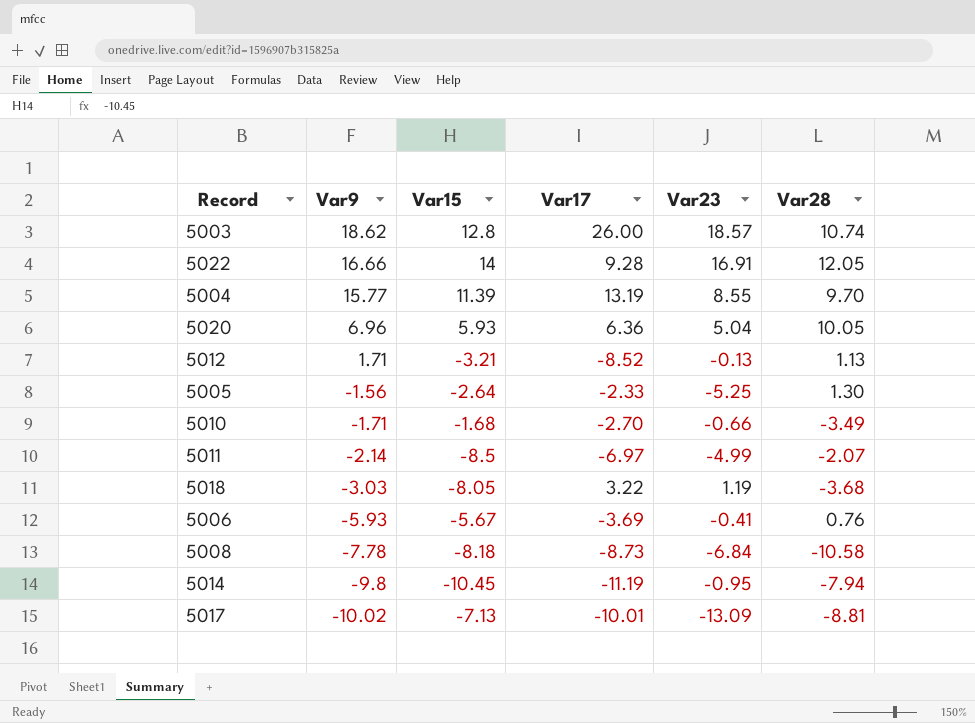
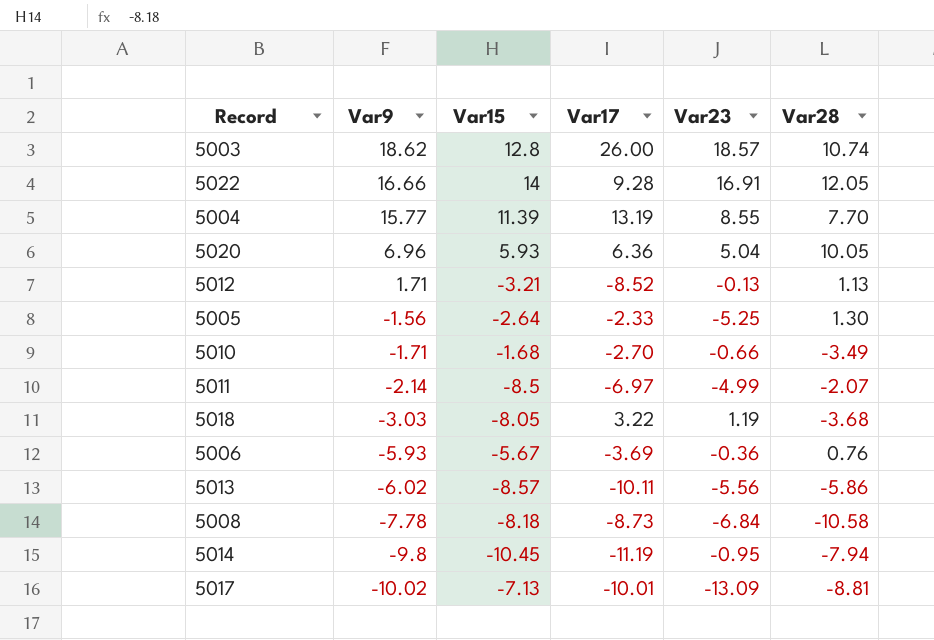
5004 | Var28: 9.70 -> 7.70
5006 | Var23: -0.41 -> -0.36
row 5013: none -> -6.02 | -8.57 | -10.11 | -5.56 | -5.86

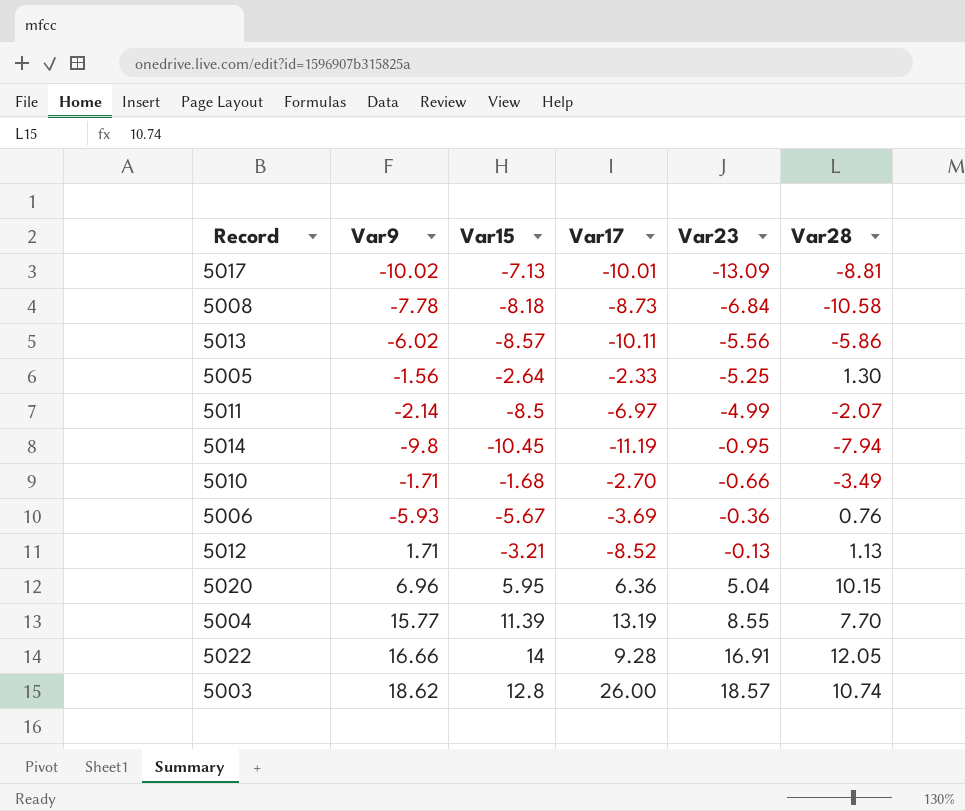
row order: Var9 descending -> Var23 ascending
row 5018: -3.03 | -8.05 | 3.22 | 1.19 | -3.68 -> none
5020 | Var15: 5.93 -> 5.95
5020 | Var28: 10.05 -> 10.15

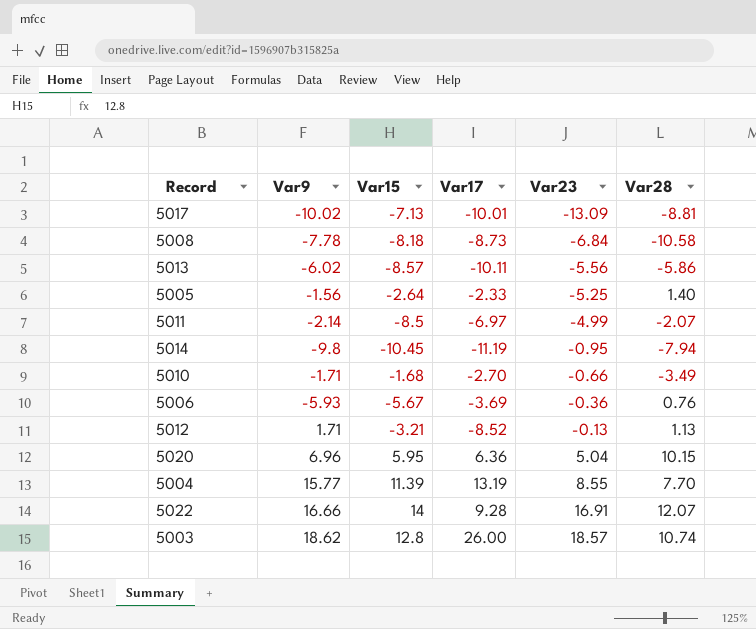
5005 | Var28: 1.30 -> 1.40
5022 | Var28: 12.05 -> 12.07

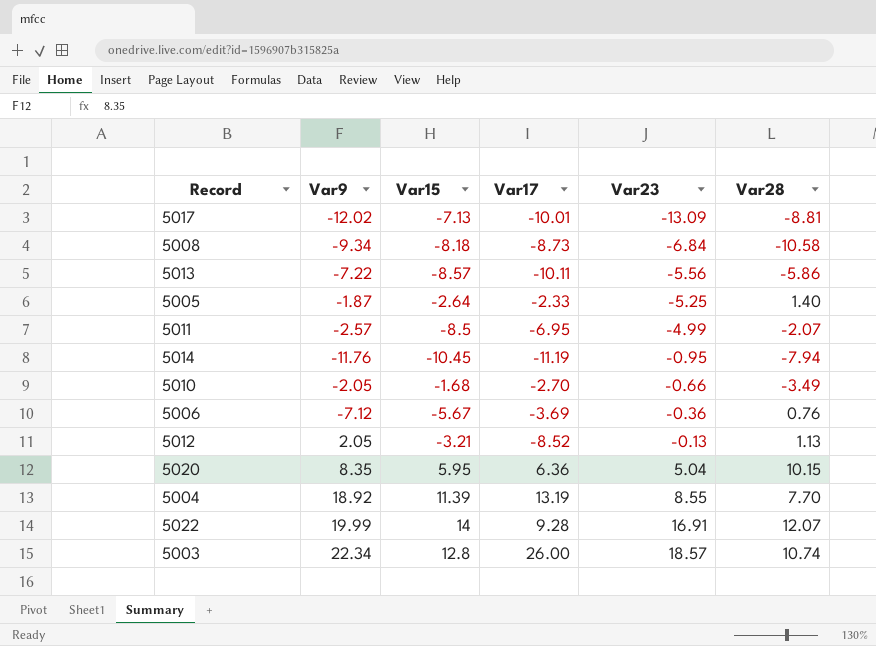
5017 | Var9: -10.02 -> -12.02
5008 | Var9: -7.78 -> -9.34
5013 | Var9: -6.02 -> -7.22
5005 | Var9: -1.56 -> -1.87
5011 | Var9: -2.14 -> -2.57
5011 | Var17: -6.97 -> -6.95
5014 | Var9: -9.8 -> -11.76
5010 | Var9: -1.71 -> -2.05
5006 | Var9: -5.93 -> -7.12
5012 | Var9: 1.71 -> 2.05
5020 | Var9: 6.96 -> 8.35
5004 | Var9: 15.77 -> 18.92
5022 | Var9: 16.66 -> 19.99
5003 | Var9: 18.62 -> 22.34

